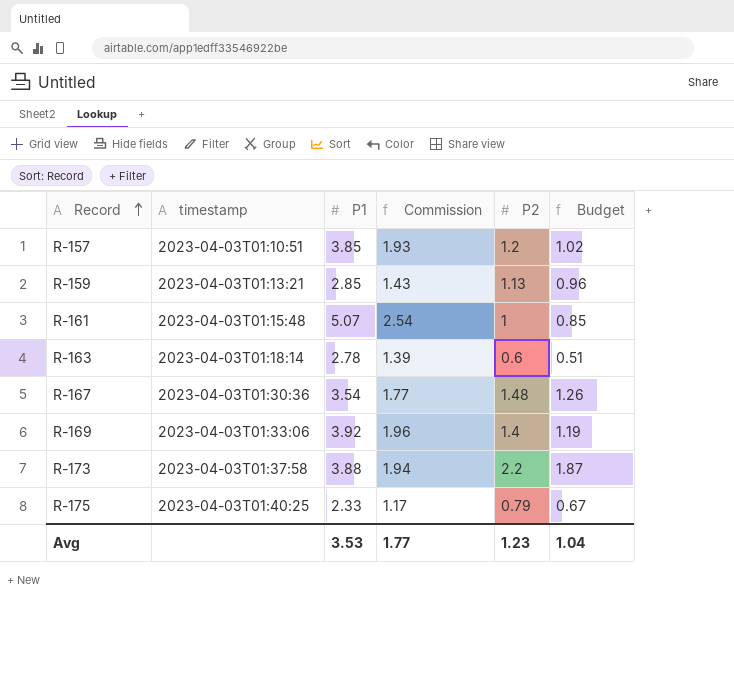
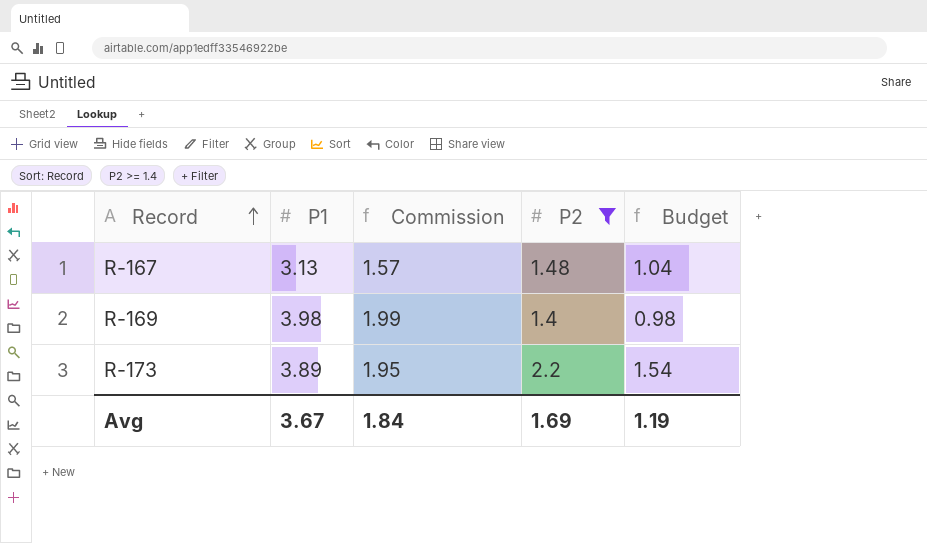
filter: none -> P2 >= 1.4
column timestamp | position: 2 -> none
column Budget | formula: [P2] * 0.85 -> [P2] * 0.7
R-167 | P1: 3.54 -> 3.13
R-167 | Commission: 1.77 -> 1.57
R-169 | P1: 3.92 -> 3.98
R-169 | Commission: 1.96 -> 1.99
R-173 | P1: 3.88 -> 3.89
R-173 | Commission: 1.94 -> 1.95
Avg | P1: 3.53 -> 3.67
Avg | Commission: 1.77 -> 1.84
Avg | P2: 1.23 -> 1.69
Avg | Budget: 1.04 -> 1.19

